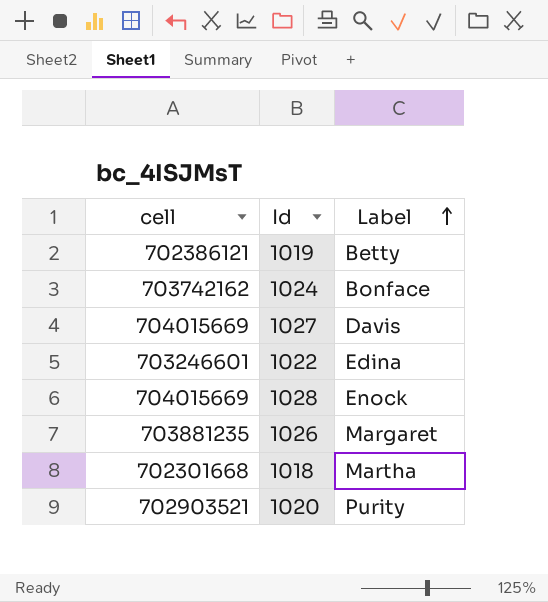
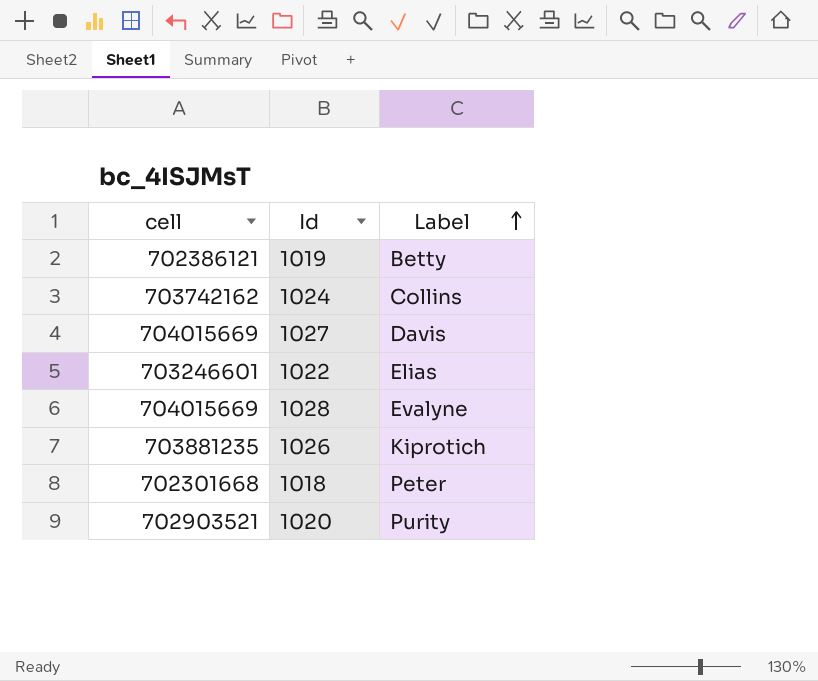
1024 | Label: Bonface -> Collins
1022 | Label: Edina -> Elias
1028 | Label: Enock -> Evalyne
1026 | Label: Margaret -> Kiprotich
1018 | Label: Martha -> Peter

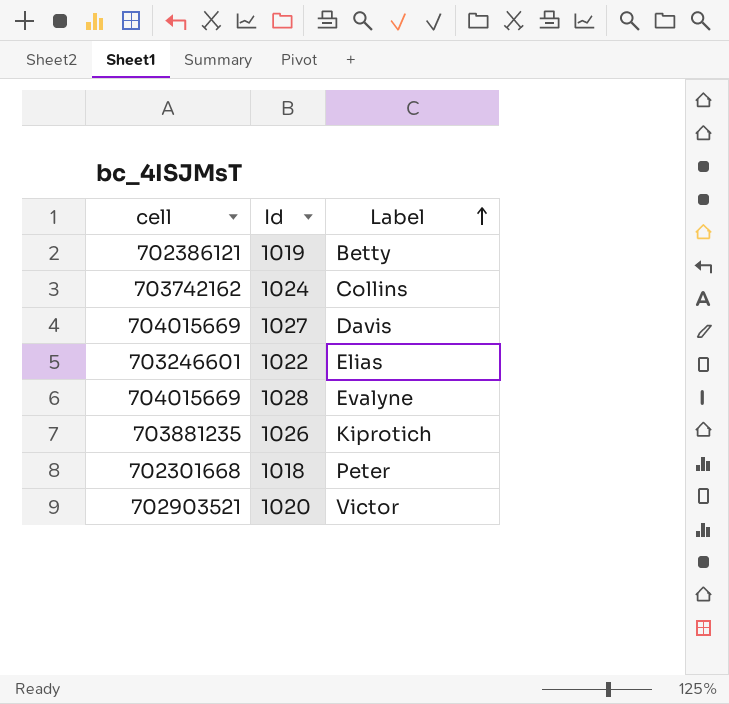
1020 | Label: Purity -> Victor

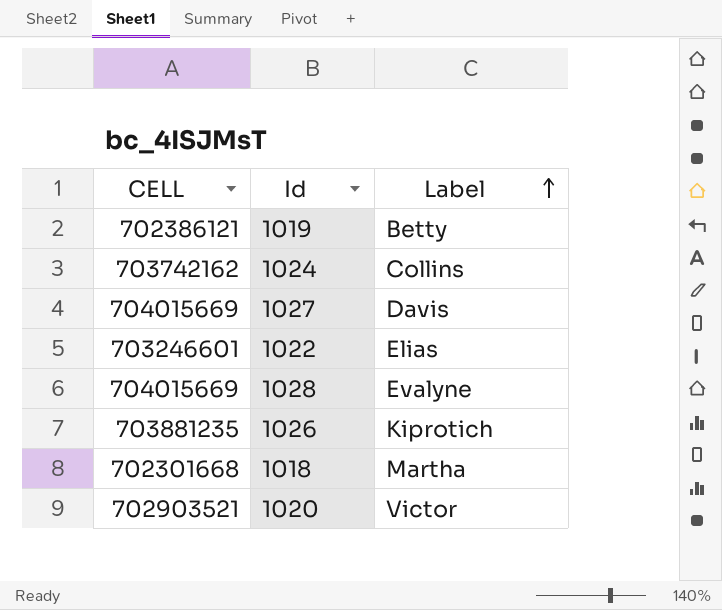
column name: cell -> CELL
1018 | Label: Peter -> Martha

